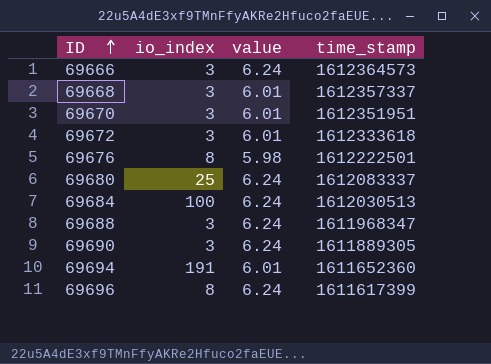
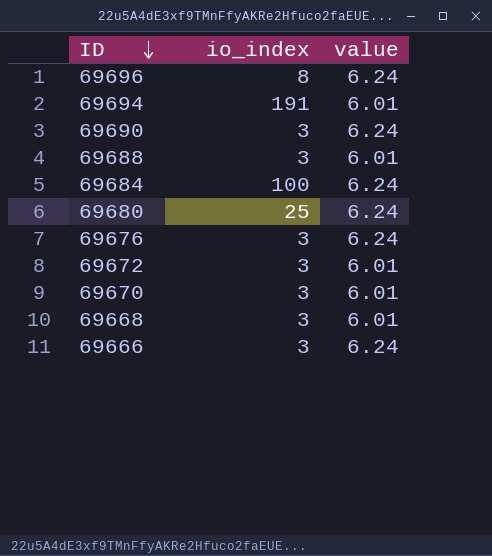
row order: ID ascending -> ID descending
column time_stamp | position: 4 -> none
69688 | value: 6.24 -> 6.01
69676 | io_index: 8 -> 3
69676 | value: 5.98 -> 6.24

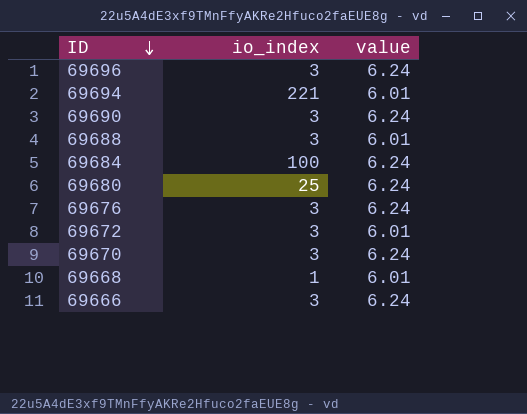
69696 | io_index: 8 -> 3
69694 | io_index: 191 -> 221
69670 | value: 6.01 -> 6.24
69668 | io_index: 3 -> 1

